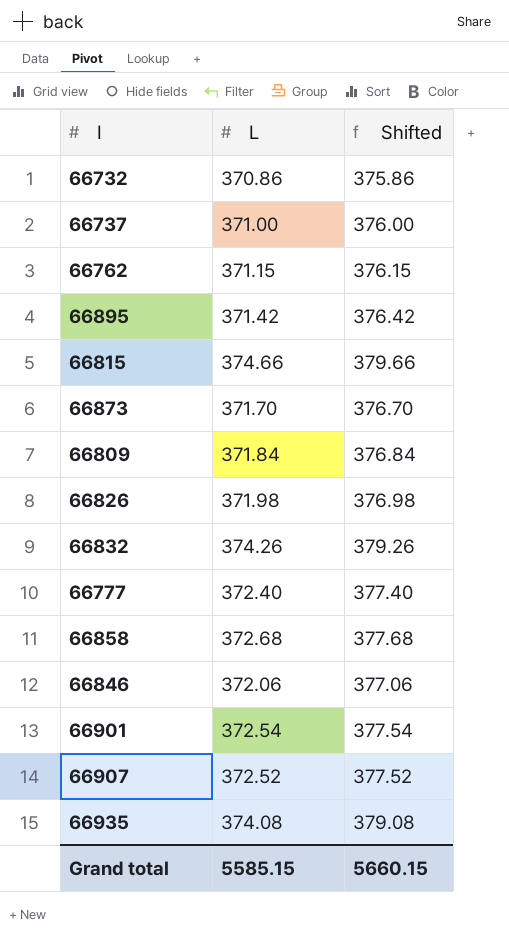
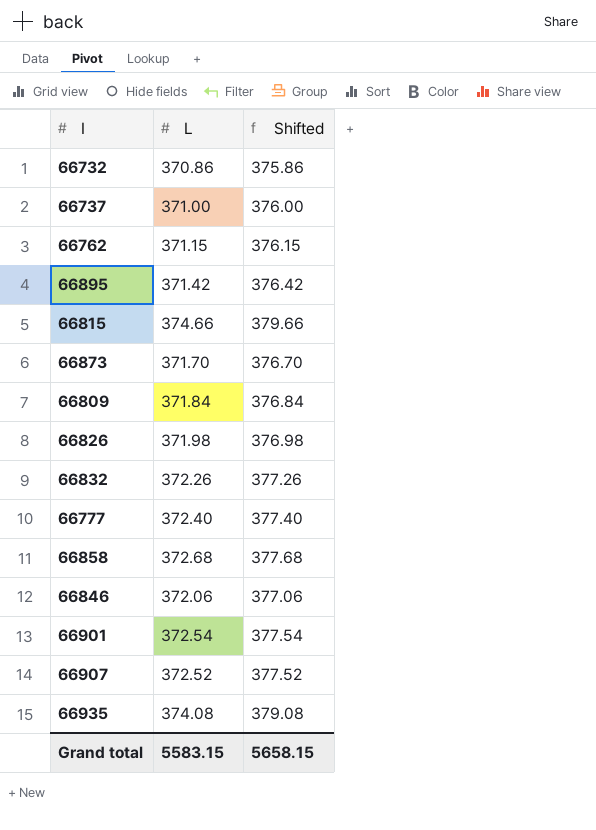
66832 | L: 374.26 -> 372.26
66832 | Shifted: 379.26 -> 377.26
Grand total | L: 5585.15 -> 5583.15
Grand total | Shifted: 5660.15 -> 5658.15

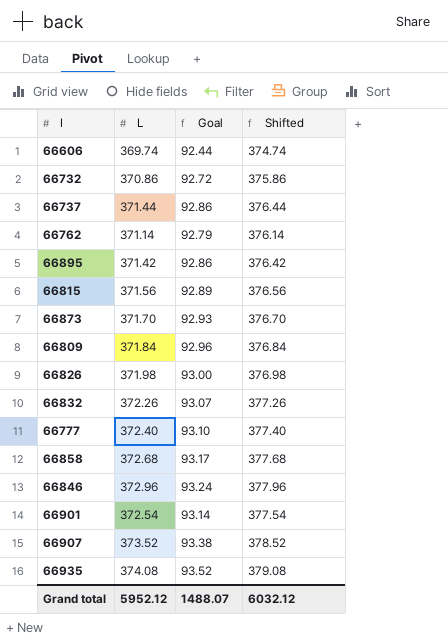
column Goal | formula: none -> [L] * 0.25
row 66606: none -> 369.74 | 92.44 | 374.74
66737 | L: 371.00 -> 371.44
66737 | Shifted: 376.00 -> 376.44
66762 | L: 371.15 -> 371.14
66762 | Shifted: 376.15 -> 376.14
66815 | L: 374.66 -> 371.56
66815 | Shifted: 379.66 -> 376.56
66846 | L: 372.06 -> 372.96
66846 | Shifted: 377.06 -> 377.96
66907 | L: 372.52 -> 373.52
66907 | Shifted: 377.52 -> 378.52
Grand total | L: 5583.15 -> 5952.12
Grand total | Shifted: 5658.15 -> 6032.12

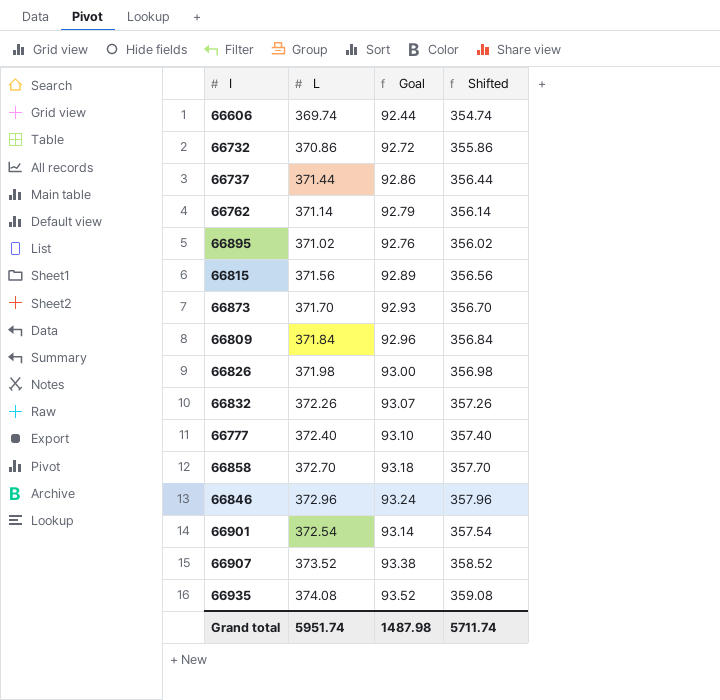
column Shifted | formula: [L] + 5 -> [L] - 15
66895 | L: 371.42 -> 371.02
66895 | Goal: 92.86 -> 92.76
66858 | L: 372.68 -> 372.70
66858 | Goal: 93.17 -> 93.18
Grand total | L: 5952.12 -> 5951.74
Grand total | Goal: 1488.07 -> 1487.98
Grand total | Shifted: 6032.12 -> 5711.74

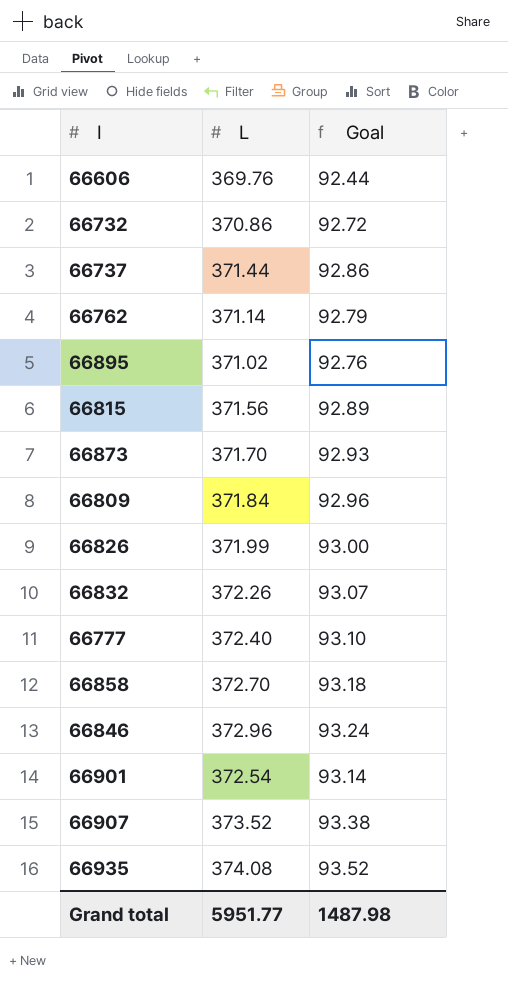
column Shifted | formula: [L] - 15 -> none
66606 | L: 369.74 -> 369.76
66826 | L: 371.98 -> 371.99
Grand total | L: 5951.74 -> 5951.77

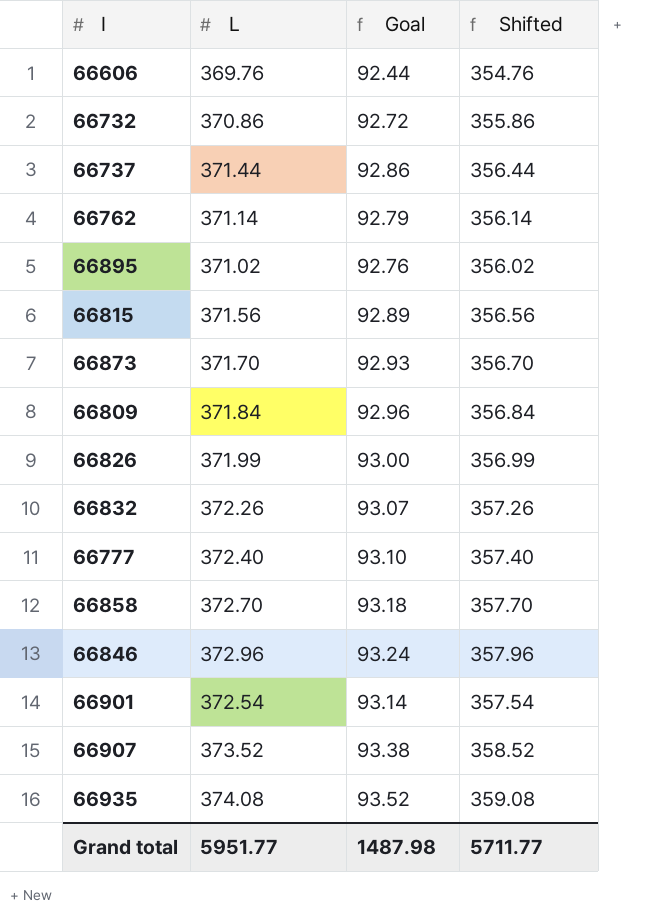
column Shifted | formula: none -> [L] - 15

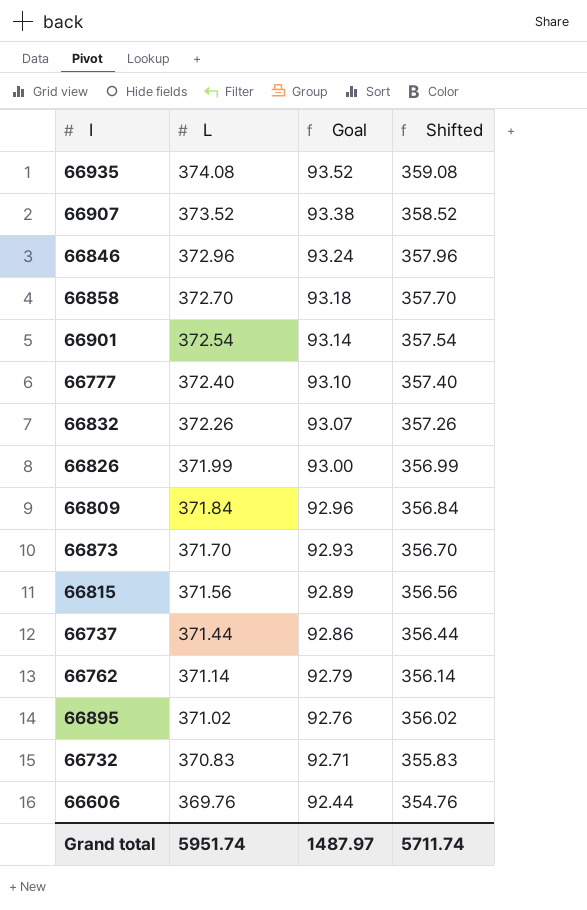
row order: none -> L descending
66732 | L: 370.86 -> 370.83
66732 | Goal: 92.72 -> 92.71
66732 | Shifted: 355.86 -> 355.83
Grand total | L: 5951.77 -> 5951.74
Grand total | Goal: 1487.98 -> 1487.97
Grand total | Shifted: 5711.77 -> 5711.74

